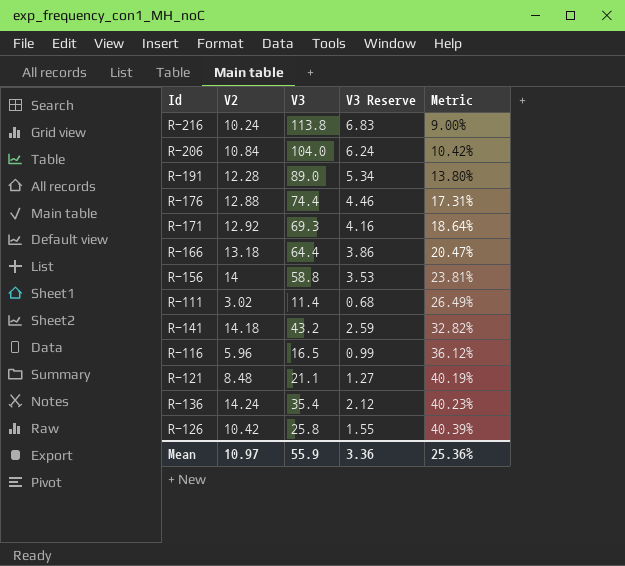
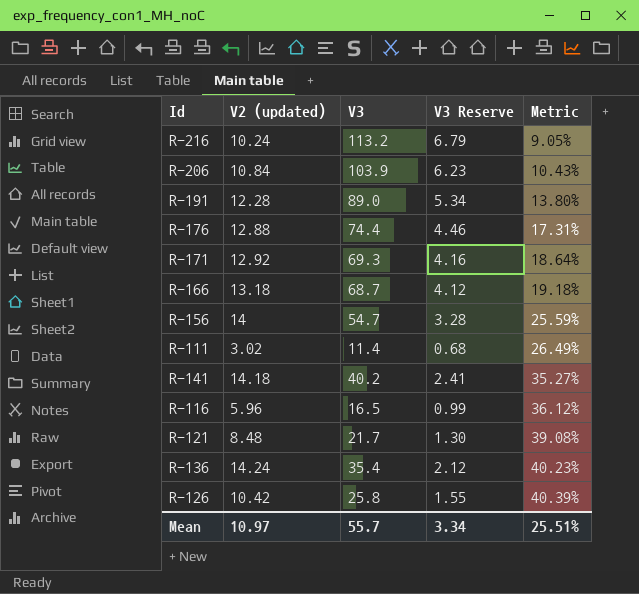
column name: V2 -> V2 (updated)
R-216 | V3: 113.8 -> 113.2
R-216 | V3 Reserve: 6.83 -> 6.79
R-216 | Metric: 9.00% -> 9.05%
R-206 | V3: 104.0 -> 103.9
R-206 | V3 Reserve: 6.24 -> 6.23
R-206 | Metric: 10.42% -> 10.43%
R-166 | V3: 64.4 -> 68.7
R-166 | V3 Reserve: 3.86 -> 4.12
R-166 | Metric: 20.47% -> 19.18%
R-156 | V3: 58.8 -> 54.7
R-156 | V3 Reserve: 3.53 -> 3.28
R-156 | Metric: 23.81% -> 25.59%
R-141 | V3: 43.2 -> 40.2
R-141 | V3 Reserve: 2.59 -> 2.41
R-141 | Metric: 32.82% -> 35.27%
R-121 | V3: 21.1 -> 21.7
R-121 | V3 Reserve: 1.27 -> 1.30
R-121 | Metric: 40.19% -> 39.08%
Mean | V3: 55.9 -> 55.7
Mean | V3 Reserve: 3.36 -> 3.34
Mean | Metric: 25.36% -> 25.51%

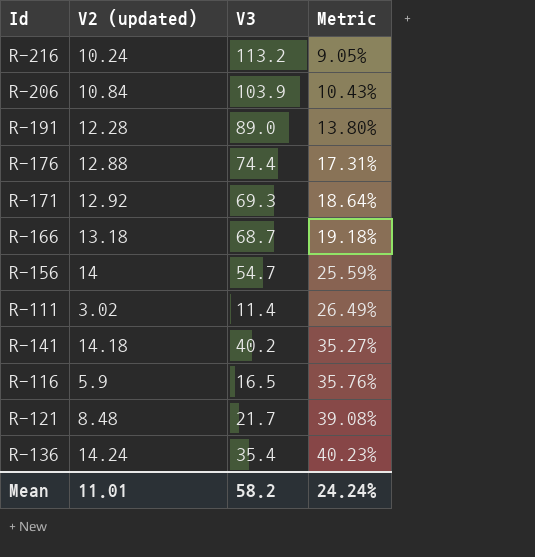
column V3 Reserve | formula: [V3] * 0.06 -> none
row R-126: 10.42 | 25.8 | 1.55 | 40.39% -> none
R-116 | V2 (updated): 5.96 -> 5.9
R-116 | Metric: 36.12% -> 35.76%
Mean | V2 (updated): 10.97 -> 11.01
Mean | V3: 55.7 -> 58.2
Mean | Metric: 25.51% -> 24.24%

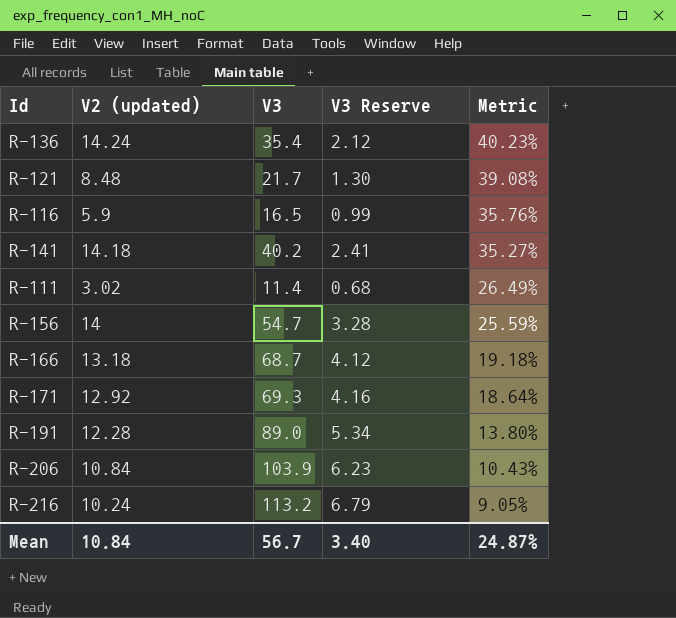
row order: Metric ascending -> Metric descending
column V3 Reserve | formula: none -> [V3] * 0.06
row R-176: 12.88 | 74.4 | 17.31% -> none
Mean | V2 (updated): 11.01 -> 10.84
Mean | V3: 58.2 -> 56.7
Mean | Metric: 24.24% -> 24.87%

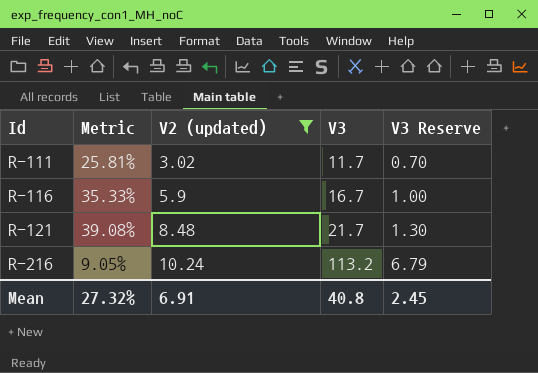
filter: none -> V2 (updated) <= 10.24
row order: Metric descending -> Id ascending
column Metric | position: 5 -> 2
R-111 | Metric: 26.49% -> 25.81%
R-111 | V3: 11.4 -> 11.7
R-111 | V3 Reserve: 0.68 -> 0.70
R-116 | Metric: 35.76% -> 35.33%
R-116 | V3: 16.5 -> 16.7
R-116 | V3 Reserve: 0.99 -> 1.00
Mean | Metric: 24.87% -> 27.32%
Mean | V2 (updated): 10.84 -> 6.91
Mean | V3: 56.7 -> 40.8
Mean | V3 Reserve: 3.40 -> 2.45

